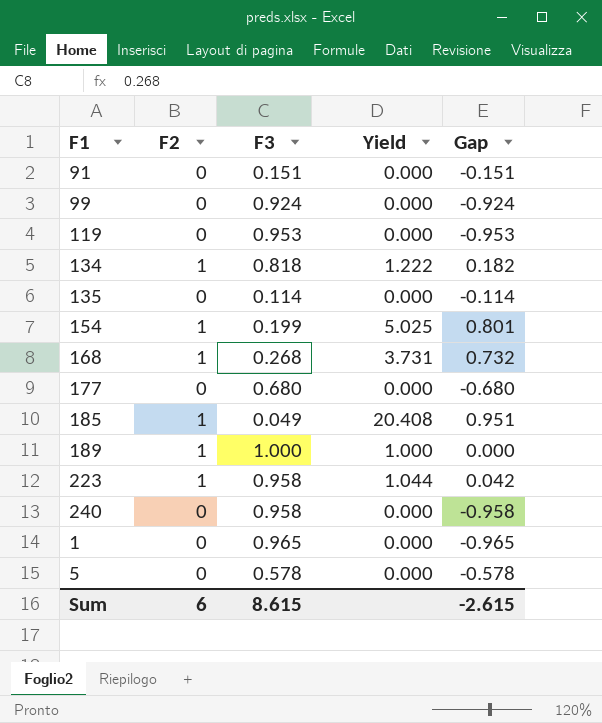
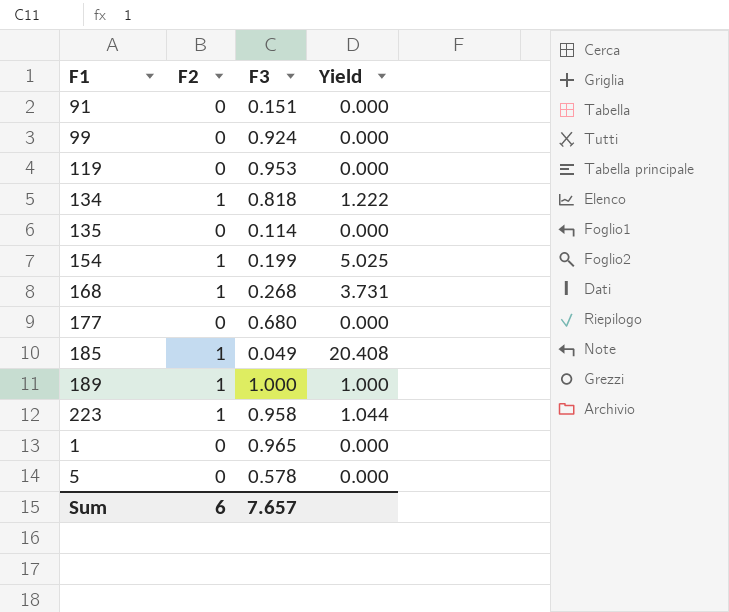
column Gap | formula: [F2] - [F3] -> none
row 240: 0 | 0.958 | 0.000 | -0.958 -> none
Sum | F3: 8.615 -> 7.657

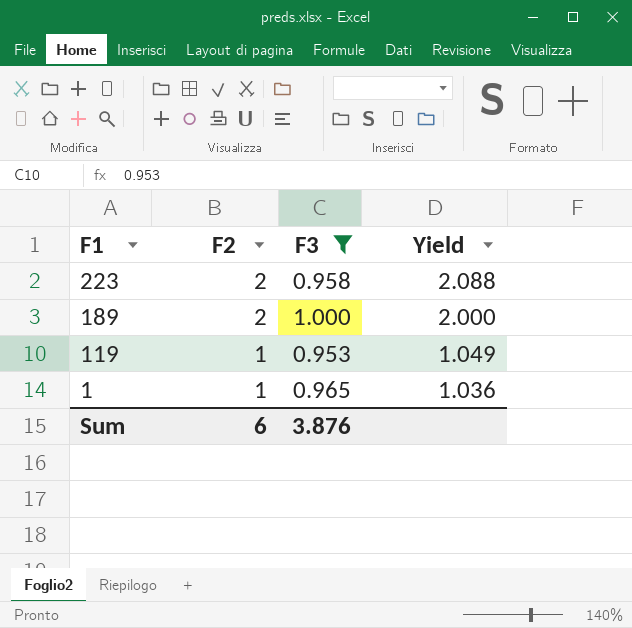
filter: none -> F3 >= 0.953
row order: none -> F1 descending
223 | F2: 1 -> 2
223 | Yield: 1.044 -> 2.088
189 | F2: 1 -> 2
189 | Yield: 1.000 -> 2.000
119 | F2: 0 -> 1
119 | Yield: 0.000 -> 1.049
1 | F2: 0 -> 1
1 | Yield: 0.000 -> 1.036
Sum | F3: 7.657 -> 3.876

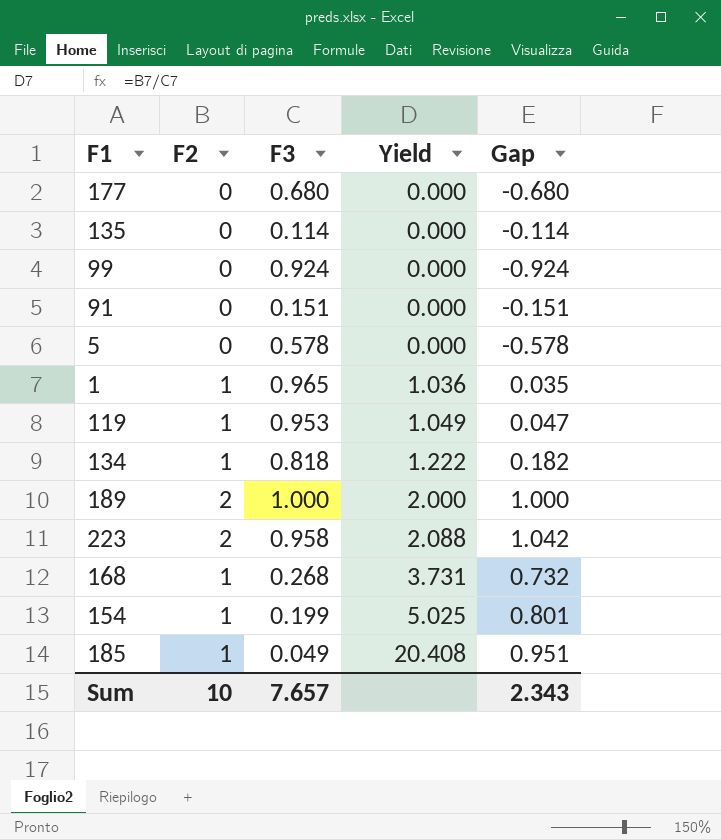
filter: F3 >= 0.953 -> none
row order: F1 descending -> Yield ascending
column Gap | formula: none -> [F2] - [F3]
Sum | F2: 6 -> 10
Sum | F3: 3.876 -> 7.657

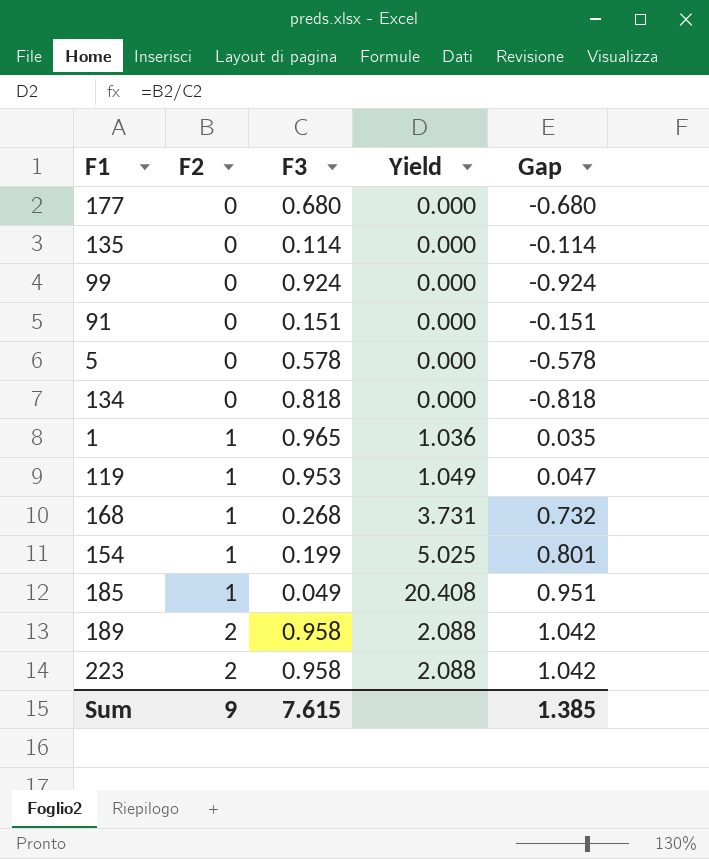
row order: Yield ascending -> F2 ascending
134 | F2: 1 -> 0
134 | Yield: 1.222 -> 0.000
134 | Gap: 0.182 -> -0.818
189 | F3: 1.000 -> 0.958
189 | Yield: 2.000 -> 2.088
189 | Gap: 1.000 -> 1.042
Sum | F2: 10 -> 9
Sum | F3: 7.657 -> 7.615
Sum | Gap: 2.343 -> 1.385

